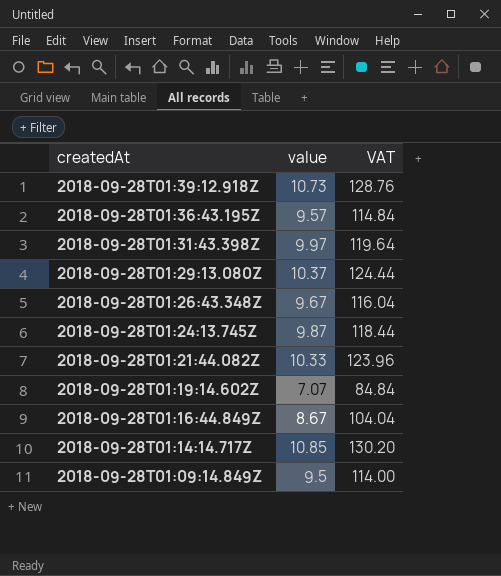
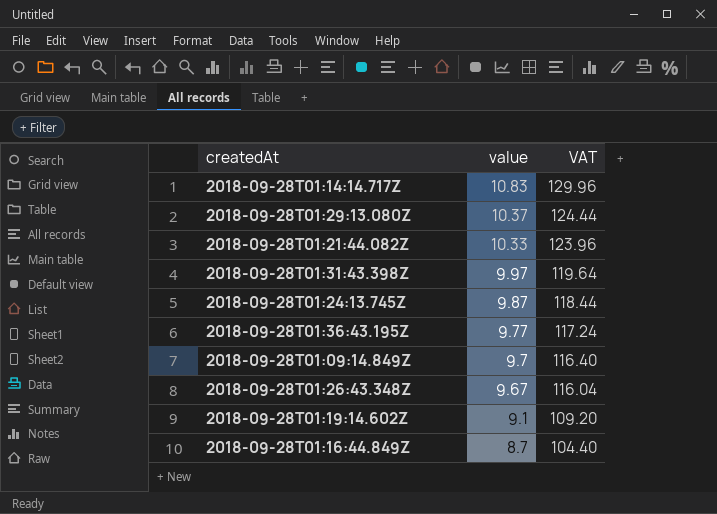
row order: createdAt descending -> value descending
row 2018-09-28T01:39:12.918Z: 10.73 | 128.76 -> none
2018-09-28T01:14:14.717Z | value: 10.85 -> 10.83
2018-09-28T01:14:14.717Z | VAT: 130.20 -> 129.96
2018-09-28T01:36:43.195Z | value: 9.57 -> 9.77
2018-09-28T01:36:43.195Z | VAT: 114.84 -> 117.24
2018-09-28T01:09:14.849Z | value: 9.5 -> 9.7
2018-09-28T01:09:14.849Z | VAT: 114.00 -> 116.40
2018-09-28T01:19:14.602Z | value: 7.07 -> 9.1
2018-09-28T01:19:14.602Z | VAT: 84.84 -> 109.20
2018-09-28T01:16:44.849Z | value: 8.67 -> 8.7
2018-09-28T01:16:44.849Z | VAT: 104.04 -> 104.40

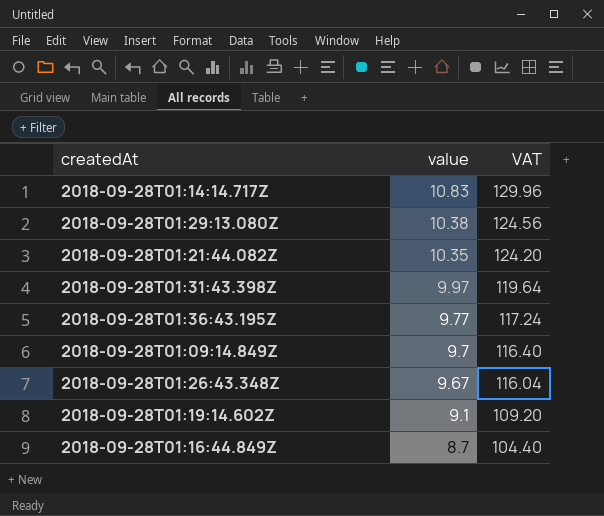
row 2018-09-28T01:24:13.745Z: 9.87 | 118.44 -> none
2018-09-28T01:29:13.080Z | value: 10.37 -> 10.38
2018-09-28T01:29:13.080Z | VAT: 124.44 -> 124.56
2018-09-28T01:21:44.082Z | value: 10.33 -> 10.35
2018-09-28T01:21:44.082Z | VAT: 123.96 -> 124.20

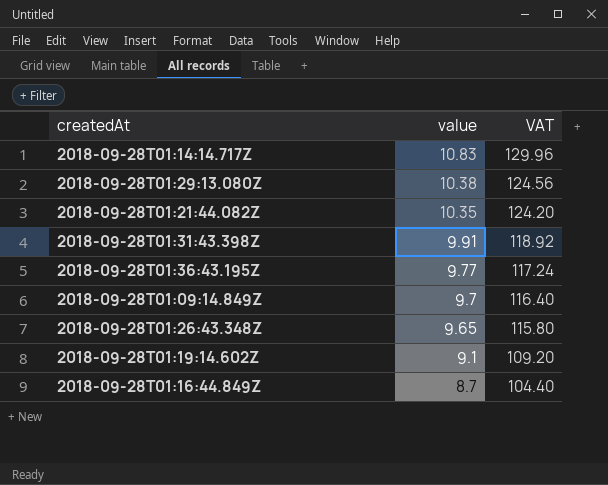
2018-09-28T01:31:43.398Z | value: 9.97 -> 9.91
2018-09-28T01:31:43.398Z | VAT: 119.64 -> 118.92
2018-09-28T01:26:43.348Z | value: 9.67 -> 9.65
2018-09-28T01:26:43.348Z | VAT: 116.04 -> 115.80

